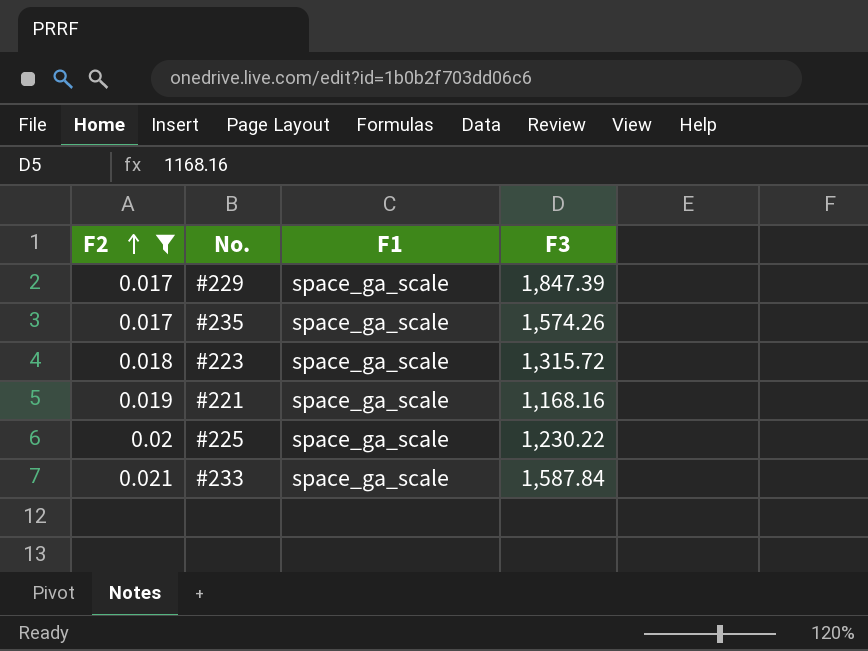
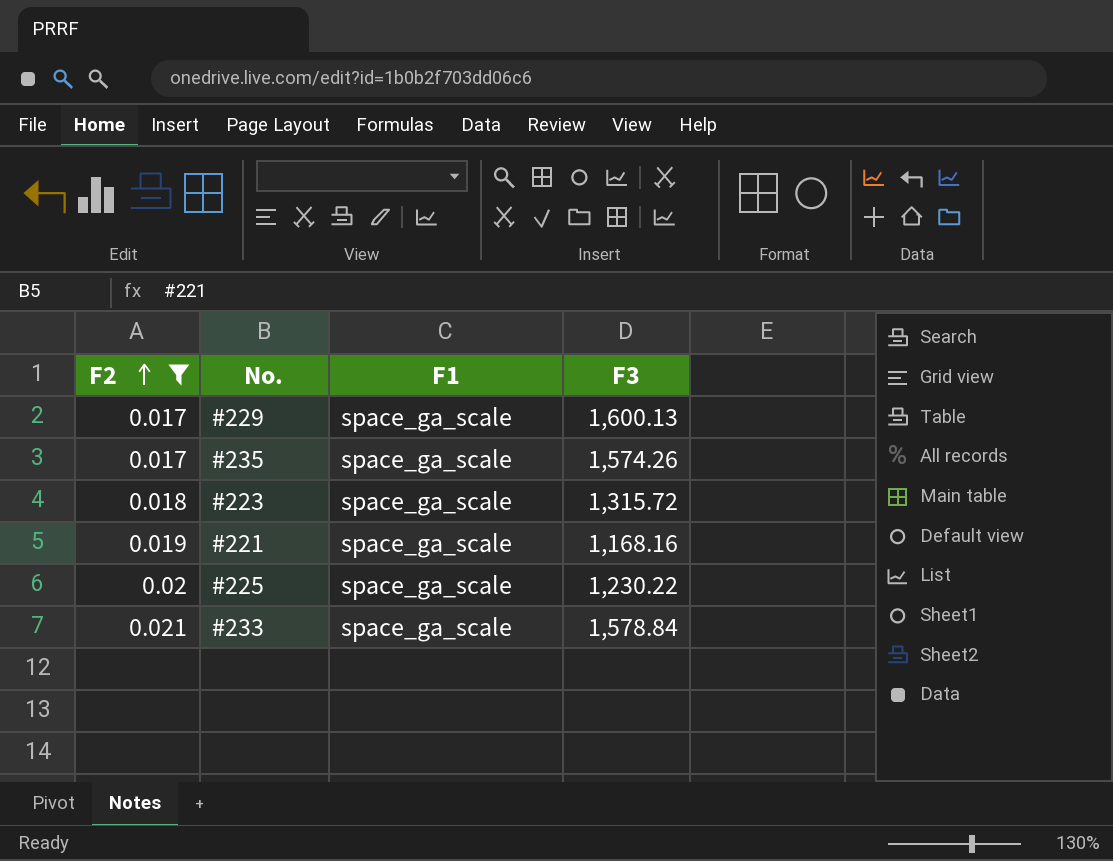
#229 | F3: 1,847.39 -> 1,600.13
#233 | F3: 1,587.84 -> 1,578.84

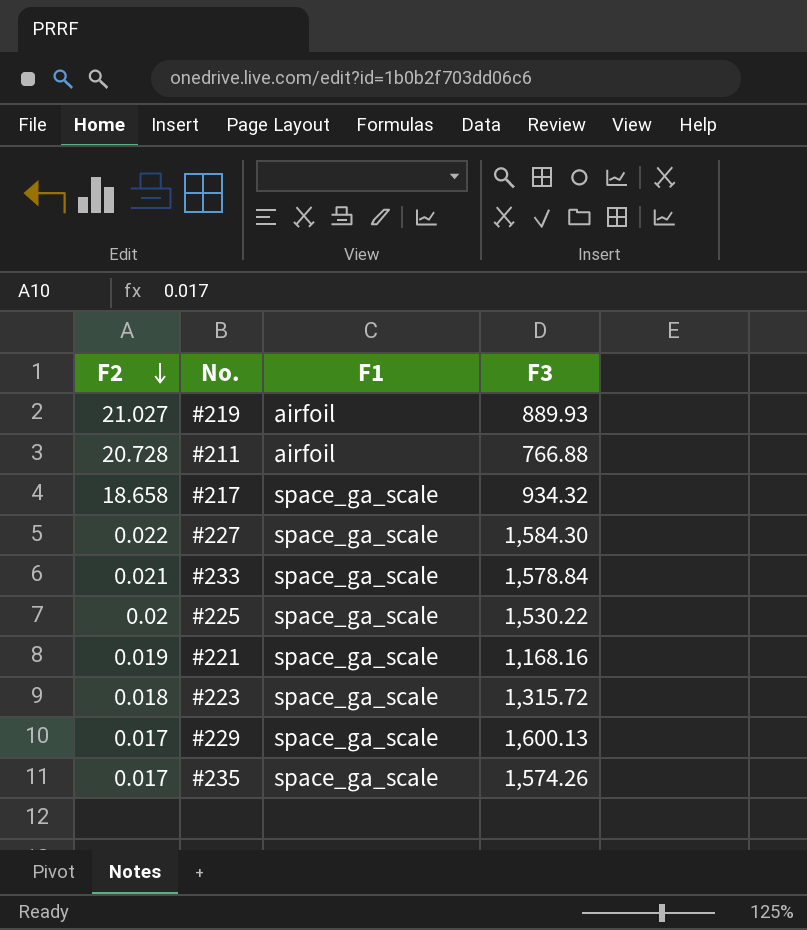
filter: F2 <= 0.021 -> none
row order: F2 ascending -> F2 descending
#225 | F3: 1,230.22 -> 1,530.22

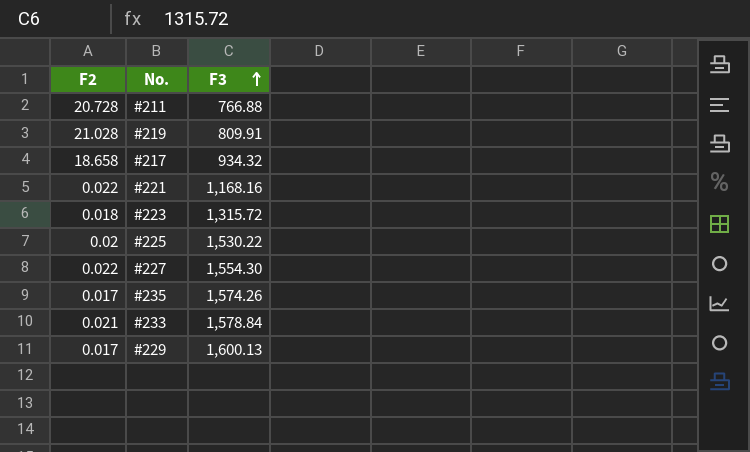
row order: F2 descending -> F3 ascending
column F1 | position: 3 -> none
#219 | F2: 21.027 -> 21.028
#219 | F3: 889.93 -> 809.91
#221 | F2: 0.019 -> 0.022
#227 | F3: 1,584.30 -> 1,554.30

